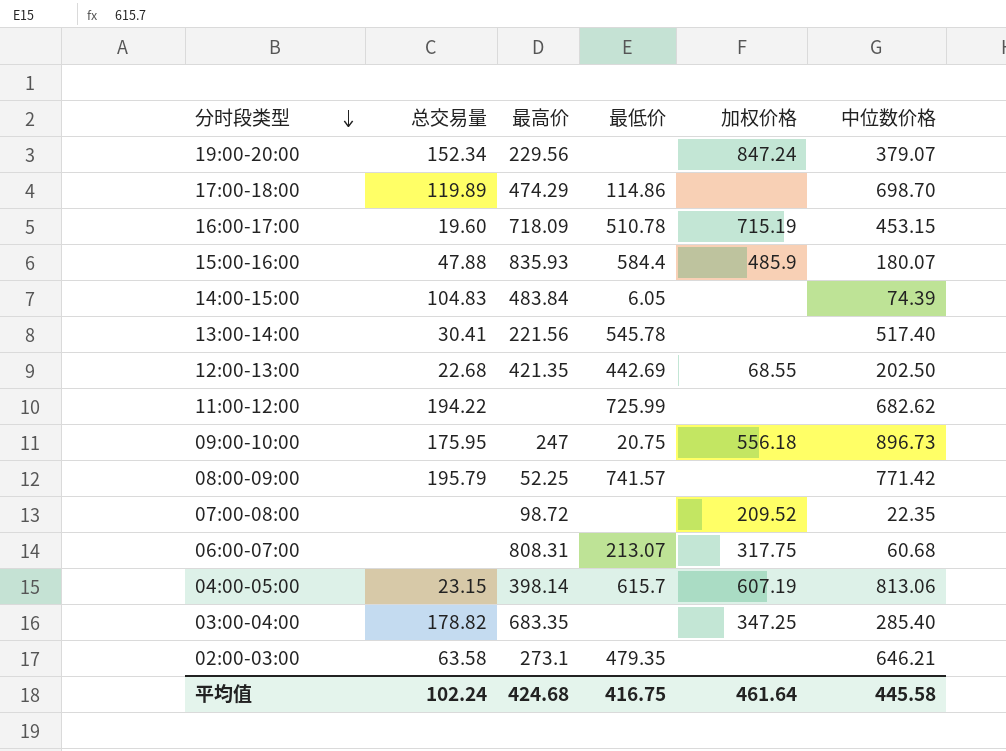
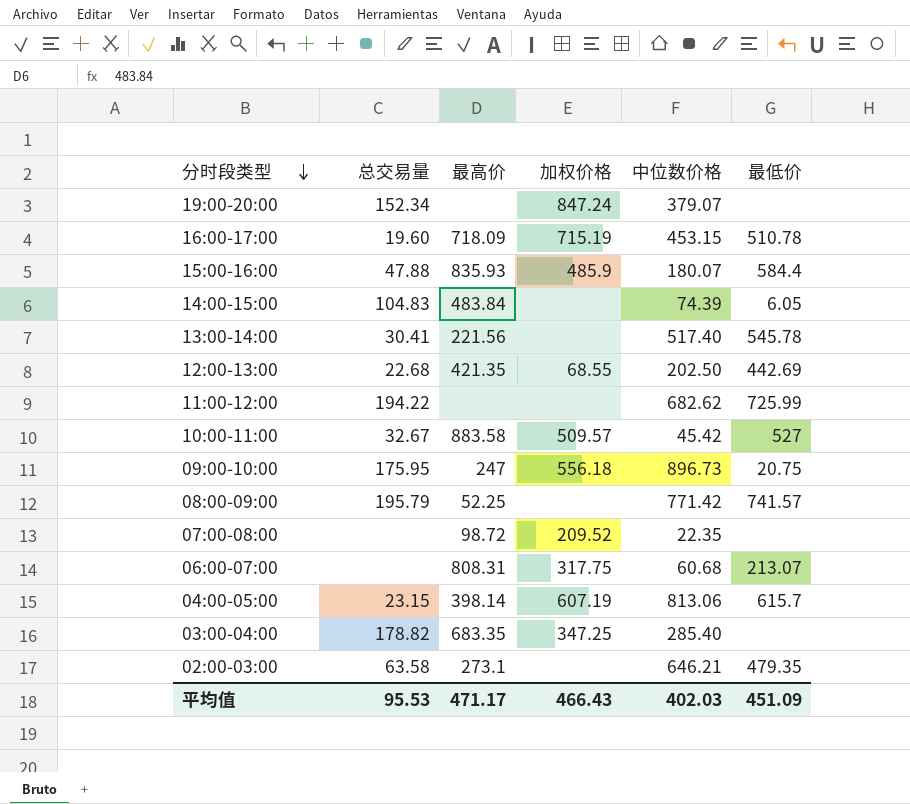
column 最低价 | position: 4 -> 6
row 17:00-18:00: 119.89 | 474.29 | 114.86 | none | 698.70 -> none
19:00-20:00 | 最高价: 229.56 -> none
row 10:00-11:00: none -> 32.67 | 883.58 | 509.57 | 45.42 | 527
平均值 | 总交易量: 102.24 -> 95.53
平均值 | 最高价: 424.68 -> 471.17
平均值 | 加权价格: 461.64 -> 466.43
平均值 | 中位数价格: 445.58 -> 402.03
平均值 | 最低价: 416.75 -> 451.09

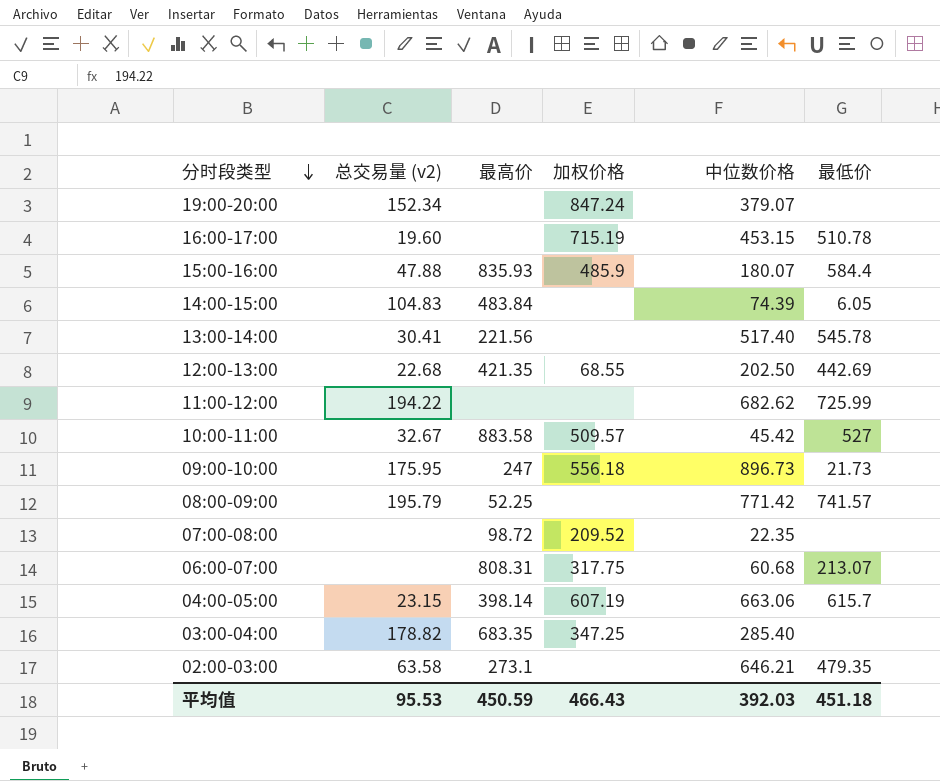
column name: 总交易量 -> 总交易量 (v2)
16:00-17:00 | 最高价: 718.09 -> none
09:00-10:00 | 最低价: 20.75 -> 21.73
04:00-05:00 | 中位数价格: 813.06 -> 663.06
平均值 | 最高价: 471.17 -> 450.59
平均值 | 中位数价格: 402.03 -> 392.03
平均值 | 最低价: 451.09 -> 451.18

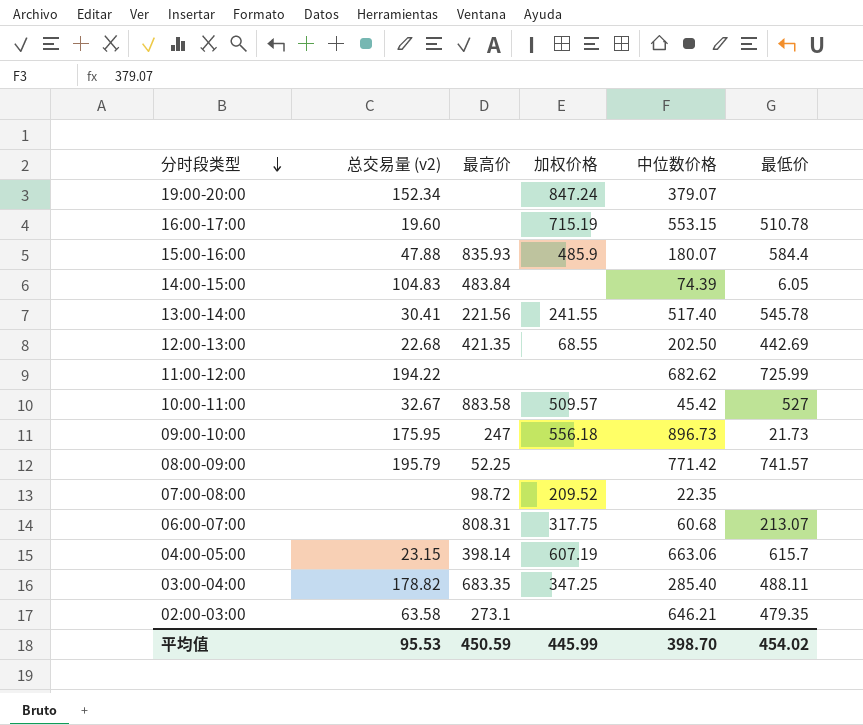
16:00-17:00 | 中位数价格: 453.15 -> 553.15
13:00-14:00 | 加权价格: none -> 241.55
03:00-04:00 | 最低价: none -> 488.11
平均值 | 加权价格: 466.43 -> 445.99
平均值 | 中位数价格: 392.03 -> 398.70
平均值 | 最低价: 451.18 -> 454.02

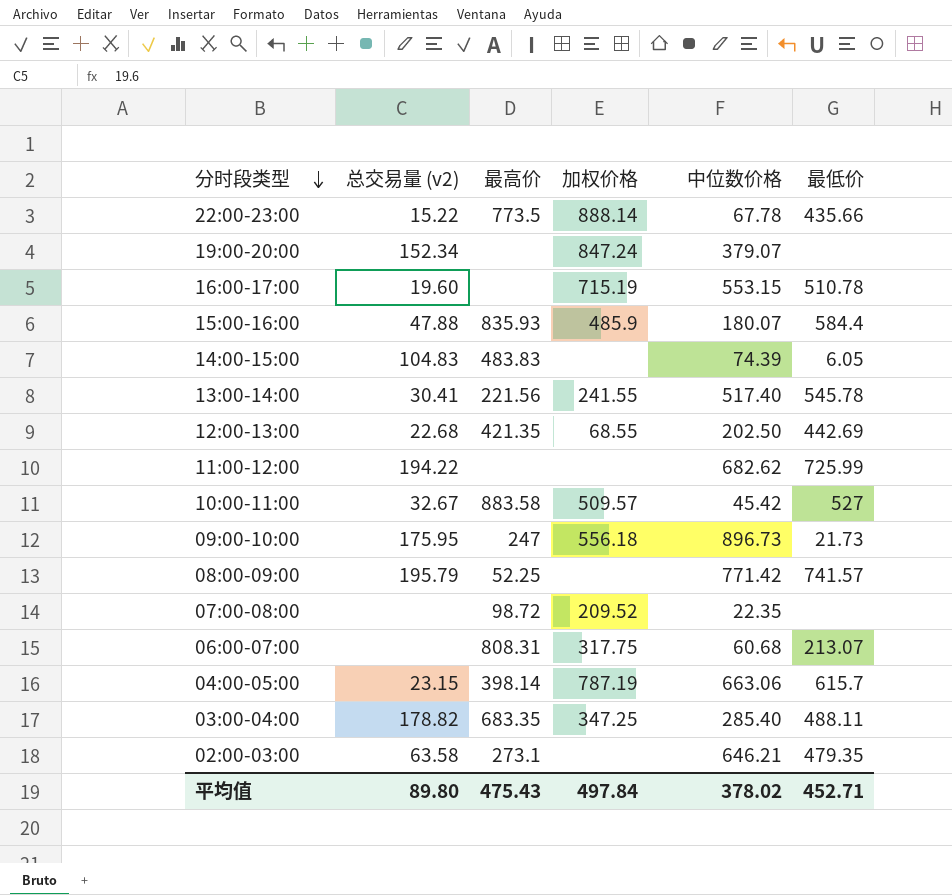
row 22:00-23:00: none -> 15.22 | 773.5 | 888.14 | 67.78 | 435.66
14:00-15:00 | 最高价: 483.84 -> 483.83
04:00-05:00 | 加权价格: 607.19 -> 787.19
平均值 | 总交易量 (v2): 95.53 -> 89.80
平均值 | 最高价: 450.59 -> 475.43
平均值 | 加权价格: 445.99 -> 497.84
平均值 | 中位数价格: 398.70 -> 378.02
平均值 | 最低价: 454.02 -> 452.71

